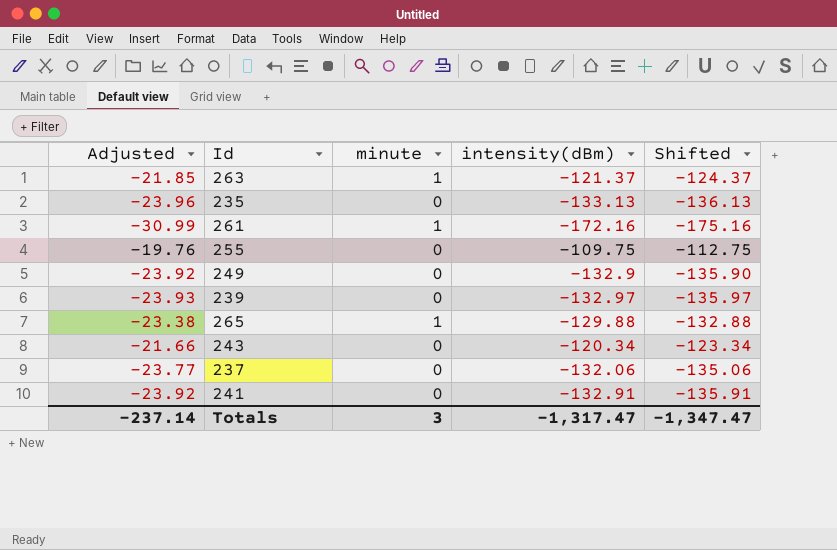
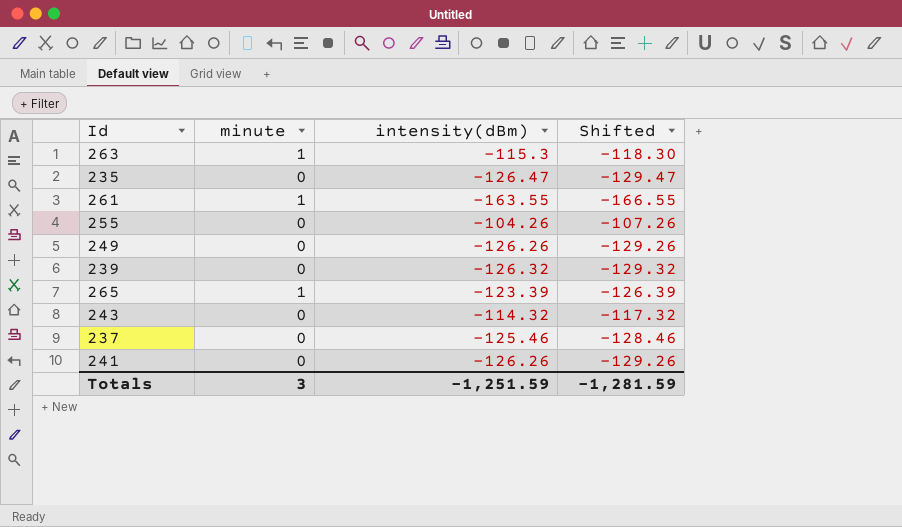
column Adjusted | formula: [intensity(dBm)] * 0.18 -> none
263 | intensity(dBm): -121.37 -> -115.3
263 | Shifted: -124.37 -> -118.30
235 | intensity(dBm): -133.13 -> -126.47
235 | Shifted: -136.13 -> -129.47
261 | intensity(dBm): -172.16 -> -163.55
261 | Shifted: -175.16 -> -166.55
255 | intensity(dBm): -109.75 -> -104.26
255 | Shifted: -112.75 -> -107.26
249 | intensity(dBm): -132.9 -> -126.26
249 | Shifted: -135.90 -> -129.26
239 | intensity(dBm): -132.97 -> -126.32
239 | Shifted: -135.97 -> -129.32
265 | intensity(dBm): -129.88 -> -123.39
265 | Shifted: -132.88 -> -126.39
243 | intensity(dBm): -120.34 -> -114.32
243 | Shifted: -123.34 -> -117.32
237 | intensity(dBm): -132.06 -> -125.46
237 | Shifted: -135.06 -> -128.46
241 | intensity(dBm): -132.91 -> -126.26
241 | Shifted: -135.91 -> -129.26
Totals | intensity(dBm): -1,317.47 -> -1,251.59
Totals | Shifted: -1,347.47 -> -1,281.59

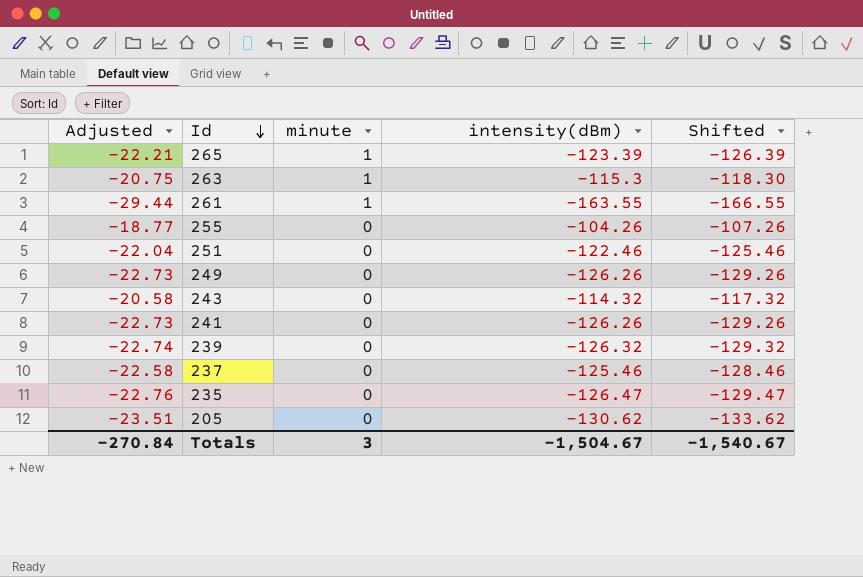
row order: none -> Id descending
column Adjusted | formula: none -> [intensity(dBm)] * 0.18
row 251: none -> -22.04 | 0 | -122.46 | -125.46
row 205: none -> -23.51 | 0 | -130.62 | -133.62
Totals | intensity(dBm): -1,251.59 -> -1,504.67
Totals | Shifted: -1,281.59 -> -1,540.67

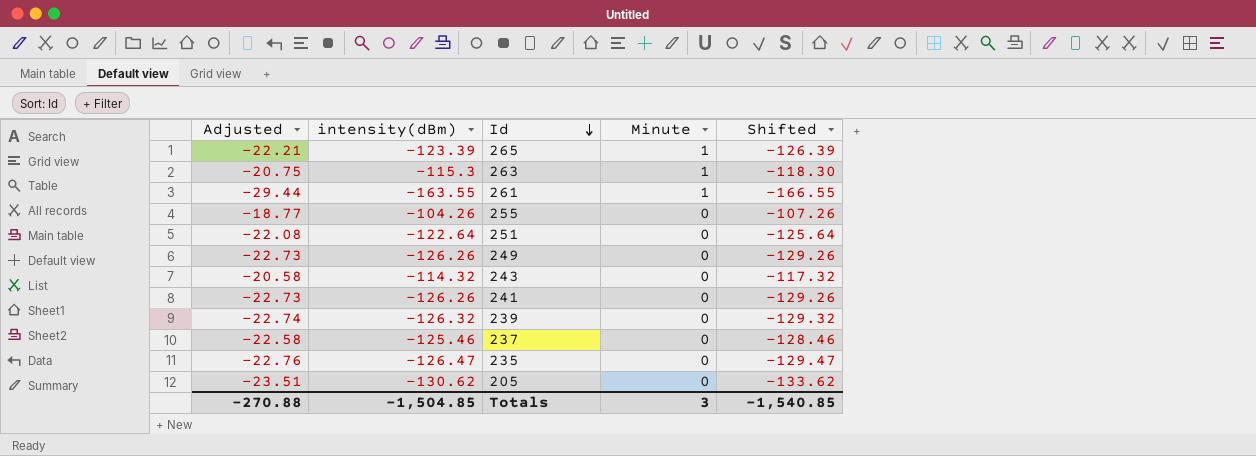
column intensity(dBm) | position: 4 -> 2
column name: minute -> Minute
251 | Adjusted: -22.04 -> -22.08
251 | intensity(dBm): -122.46 -> -122.64
251 | Shifted: -125.46 -> -125.64
Totals | Adjusted: -270.84 -> -270.88
Totals | intensity(dBm): -1,504.67 -> -1,504.85
Totals | Shifted: -1,540.67 -> -1,540.85

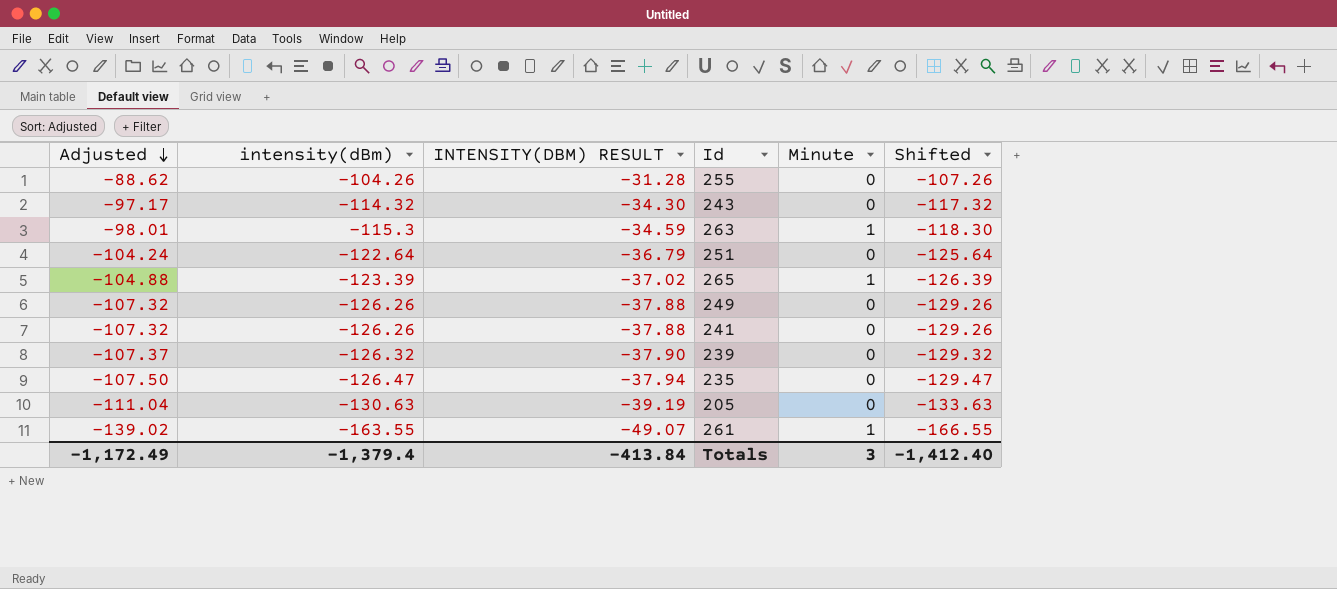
row order: Id descending -> Adjusted descending
column Adjusted | formula: [intensity(dBm)] * 0.18 -> [intensity(dBm)] * 0.85
column INTENSITY(DBM) RESULT | formula: none -> [intensity(dBm)] * 0.3
row 237: -22.58 | -125.46 | 0 | -128.46 -> none
205 | intensity(dBm): -130.62 -> -130.63
205 | Shifted: -133.62 -> -133.63
Totals | Adjusted: -270.88 -> -1,172.49
Totals | intensity(dBm): -1,504.85 -> -1,379.4
Totals | Shifted: -1,540.85 -> -1,412.40

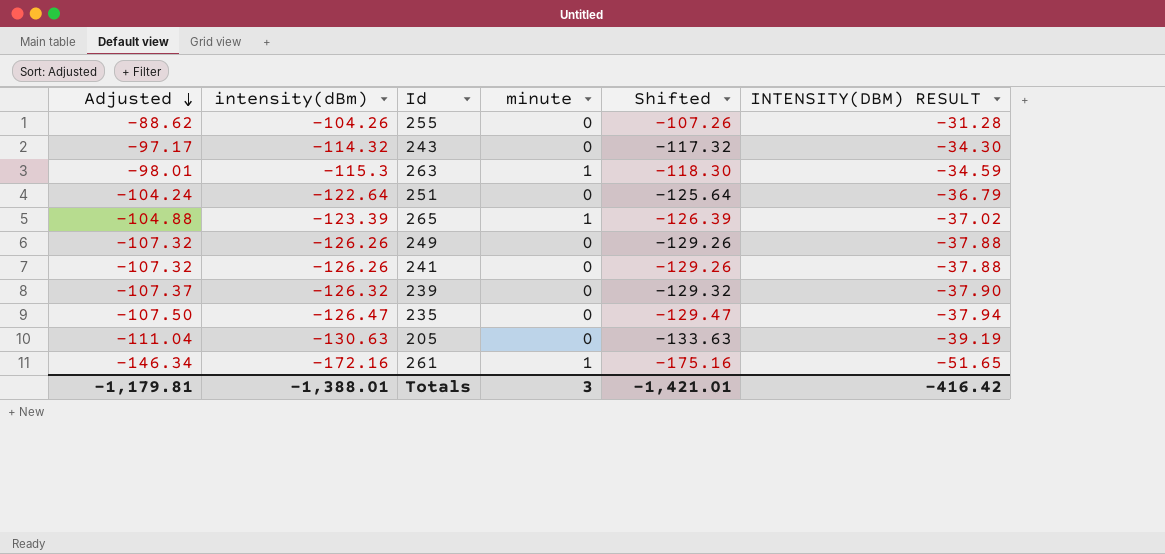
column name: Minute -> minute
column INTENSITY(DBM) RESULT | position: 3 -> 6
261 | Adjusted: -139.02 -> -146.34
261 | intensity(dBm): -163.55 -> -172.16
261 | Shifted: -166.55 -> -175.16
261 | INTENSITY(DBM) RESULT: -49.07 -> -51.65
Totals | Adjusted: -1,172.49 -> -1,179.81
Totals | intensity(dBm): -1,379.4 -> -1,388.01
Totals | Shifted: -1,412.40 -> -1,421.01
Totals | INTENSITY(DBM) RESULT: -413.84 -> -416.42

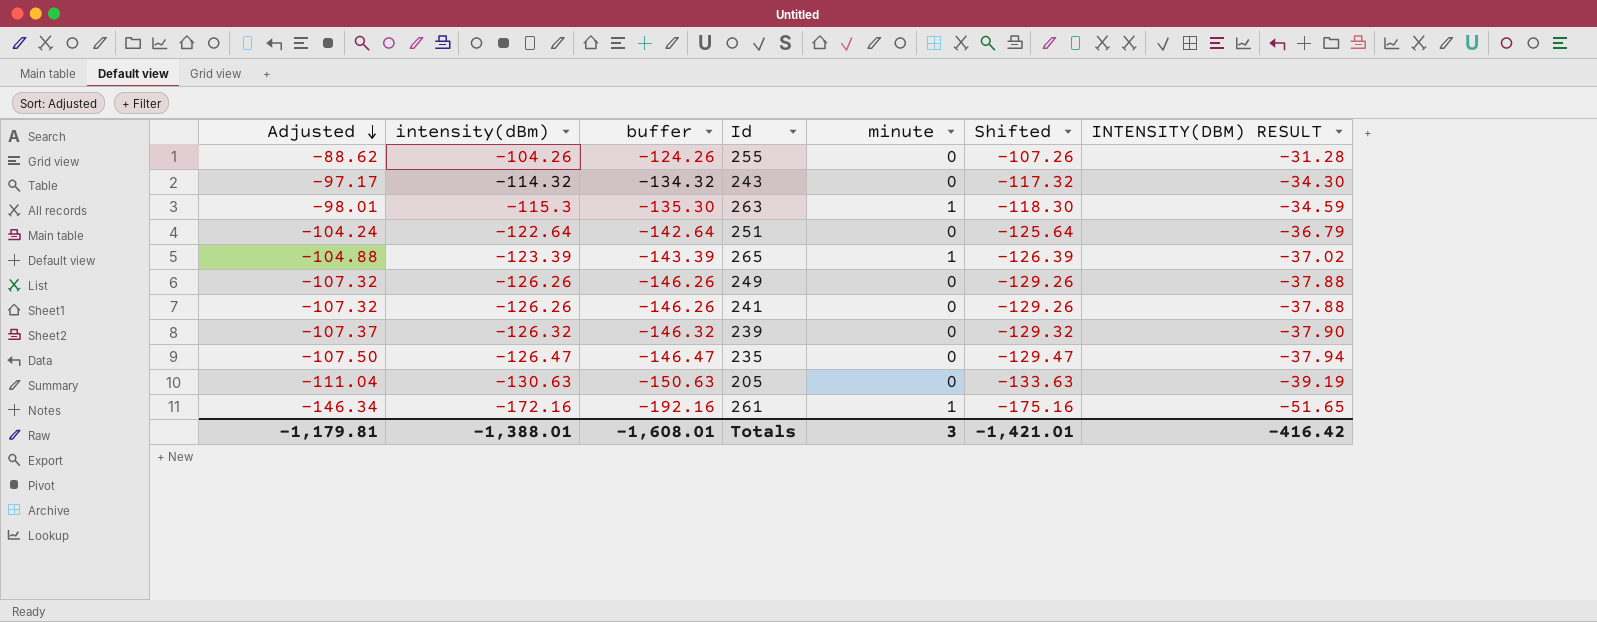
column buffer | formula: none -> [intensity(dBm)] - 20

